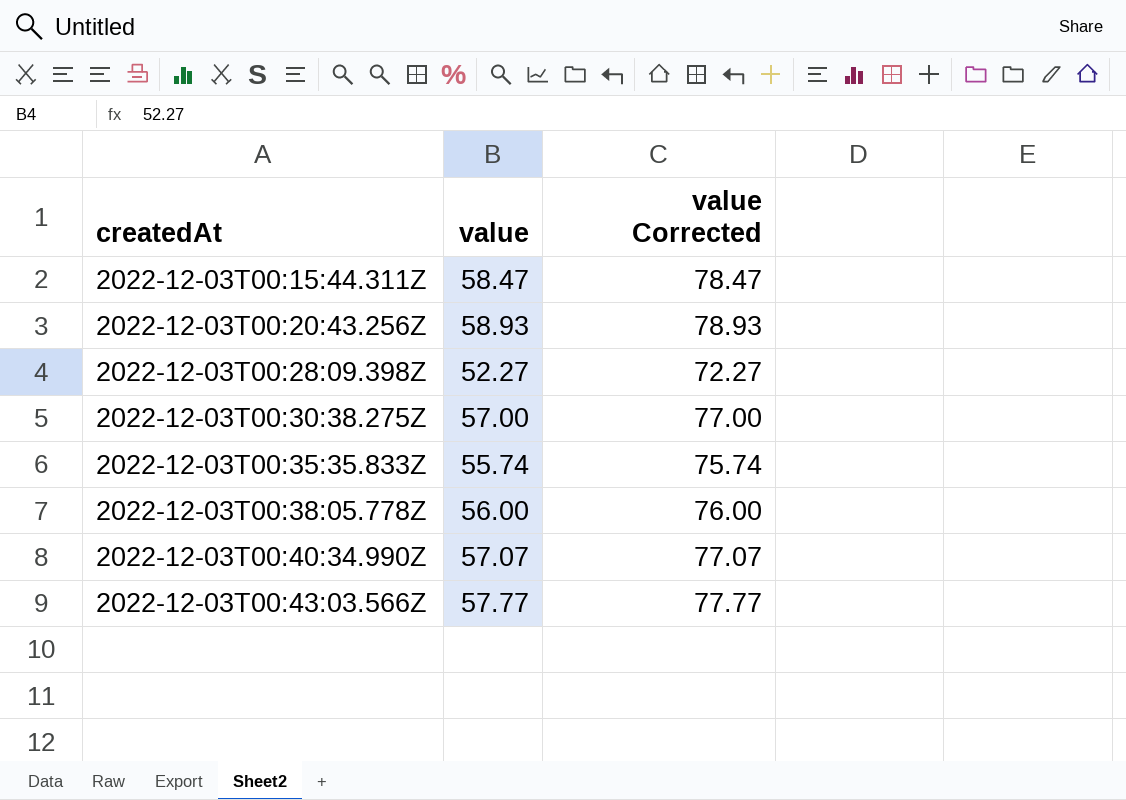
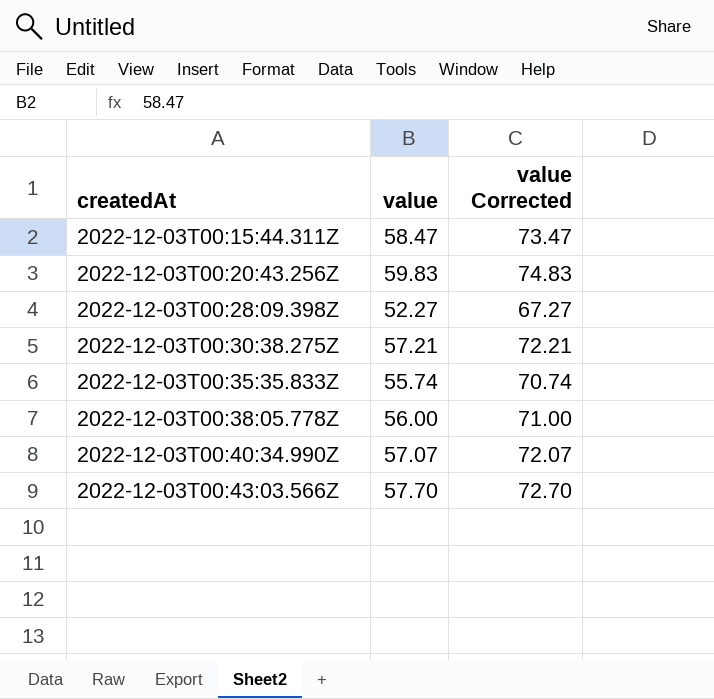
column value Corrected | formula: [value] + 20 -> [value] + 15
2022-12-03T00:20:43.256Z | value: 58.93 -> 59.83
2022-12-03T00:30:38.275Z | value: 57.00 -> 57.21
2022-12-03T00:43:03.566Z | value: 57.77 -> 57.70

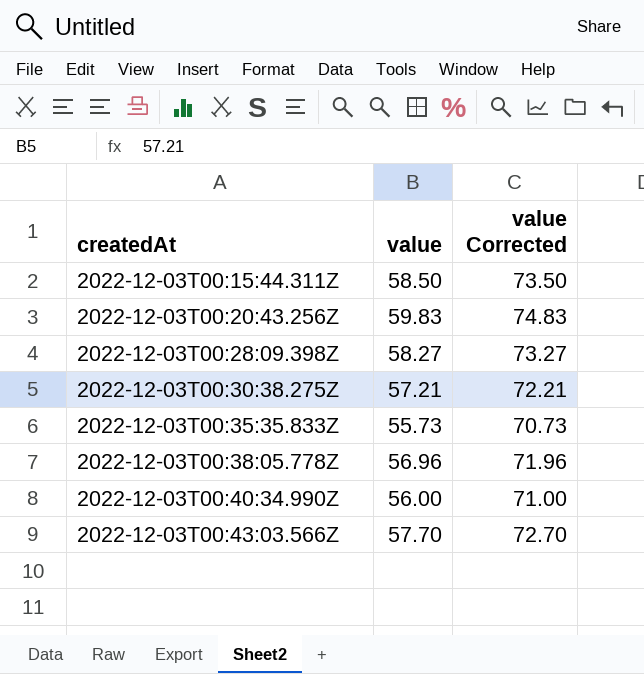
2022-12-03T00:15:44.311Z | value: 58.47 -> 58.50
2022-12-03T00:15:44.311Z | value Corrected: 73.47 -> 73.50
2022-12-03T00:28:09.398Z | value: 52.27 -> 58.27
2022-12-03T00:28:09.398Z | value Corrected: 67.27 -> 73.27
2022-12-03T00:35:35.833Z | value: 55.74 -> 55.73
2022-12-03T00:35:35.833Z | value Corrected: 70.74 -> 70.73
2022-12-03T00:38:05.778Z | value: 56.00 -> 56.96
2022-12-03T00:38:05.778Z | value Corrected: 71.00 -> 71.96
2022-12-03T00:40:34.990Z | value: 57.07 -> 56.00
2022-12-03T00:40:34.990Z | value Corrected: 72.07 -> 71.00

